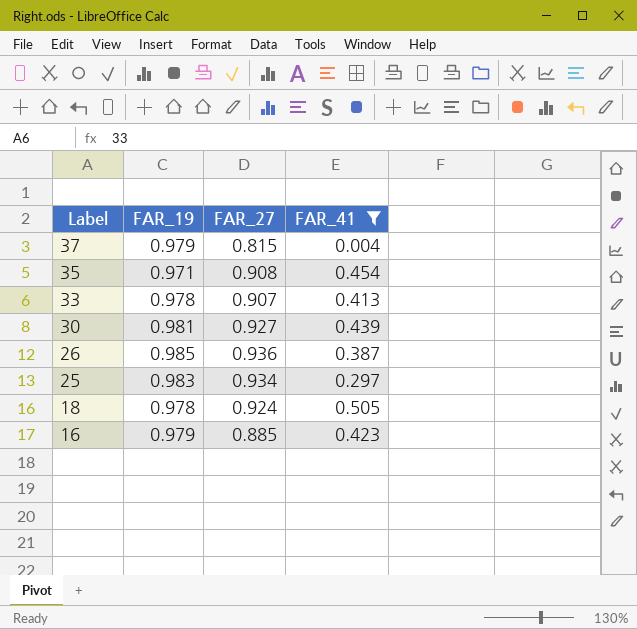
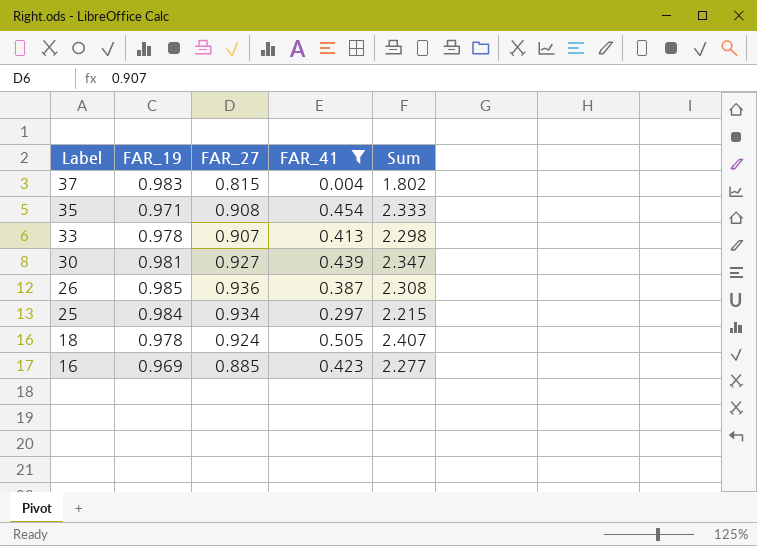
column Sum | formula: none -> [FAR_19] + [FAR_27] + [FAR_41]
37 | FAR_19: 0.979 -> 0.983
25 | FAR_19: 0.983 -> 0.984
16 | FAR_19: 0.979 -> 0.969

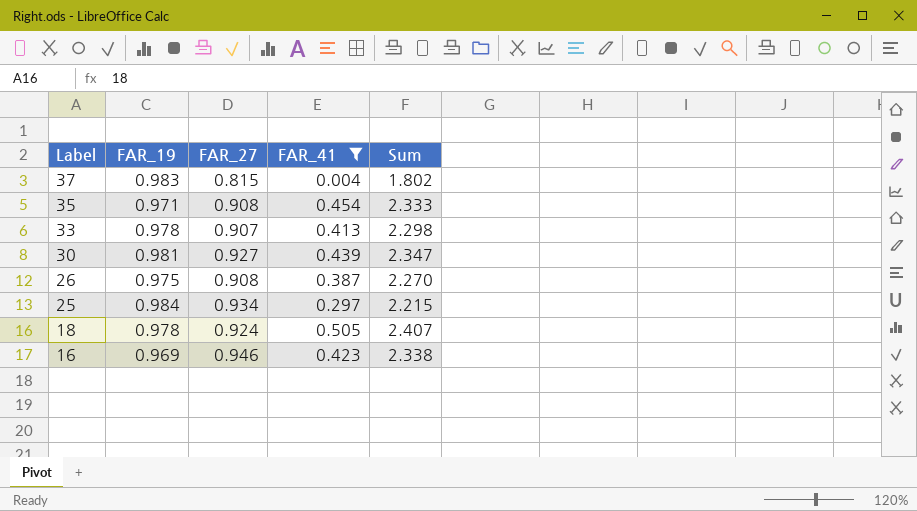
26 | FAR_19: 0.985 -> 0.975
26 | FAR_27: 0.936 -> 0.908
26 | Sum: 2.308 -> 2.270
16 | FAR_27: 0.885 -> 0.946
16 | Sum: 2.277 -> 2.338

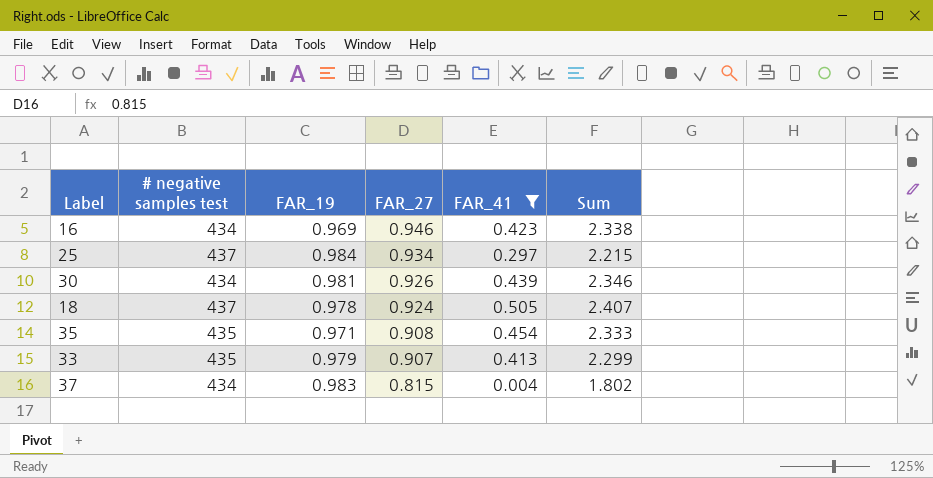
row order: Label descending -> FAR_27 descending
column # negative samples test | position: none -> 2
row 26: 0.975 | 0.908 | 0.387 | 2.270 -> none
30 | FAR_27: 0.927 -> 0.926
30 | Sum: 2.347 -> 2.346
33 | FAR_19: 0.978 -> 0.979
33 | Sum: 2.298 -> 2.299

